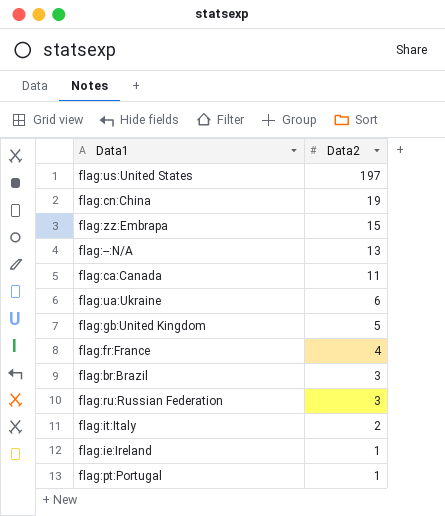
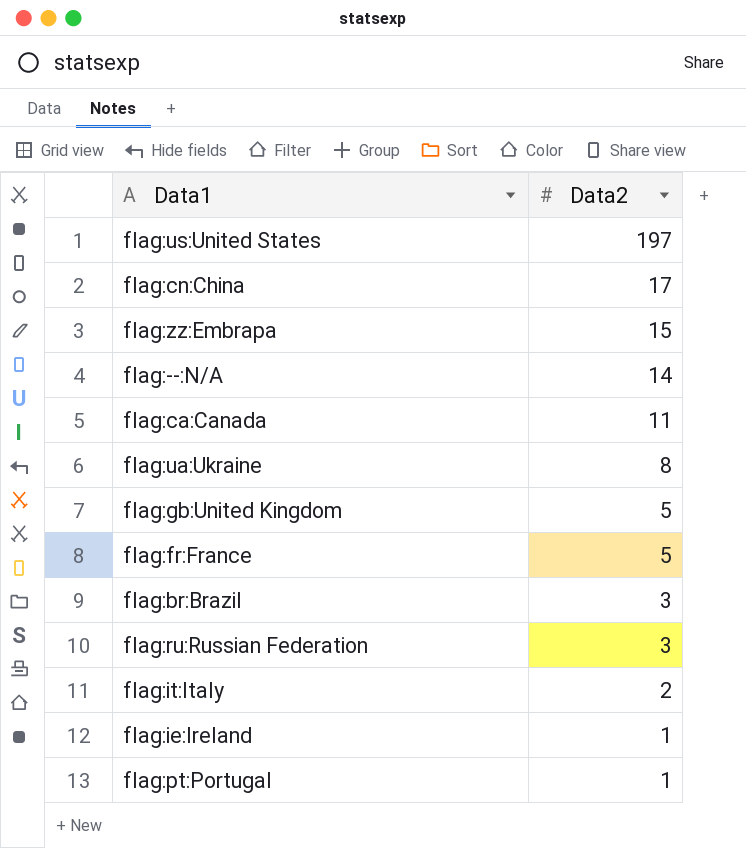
flag:cn:China | Data2: 19 -> 17
flag:--:N/A | Data2: 13 -> 14
flag:ua:Ukraine | Data2: 6 -> 8
flag:fr:France | Data2: 4 -> 5

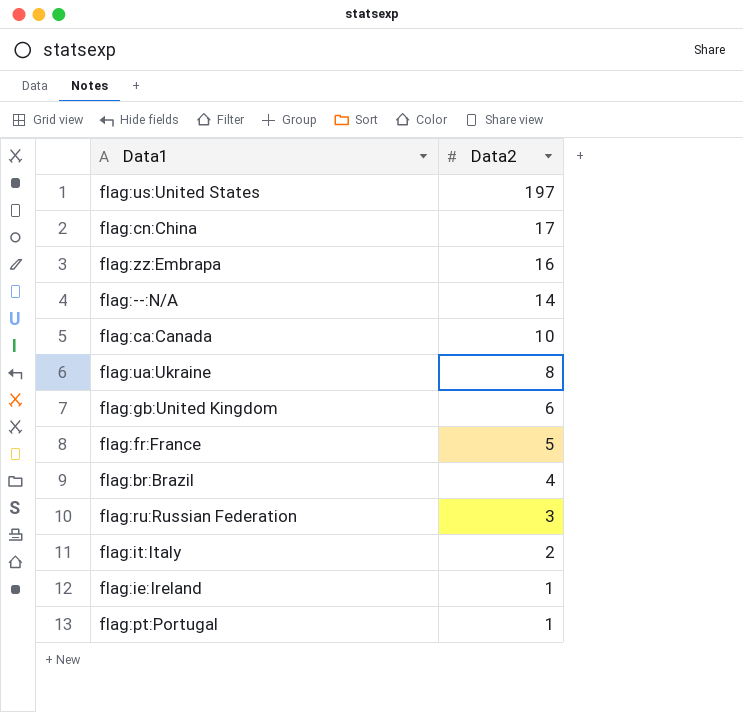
flag:zz:Embrapa | Data2: 15 -> 16
flag:ca:Canada | Data2: 11 -> 10
flag:gb:United Kingdom | Data2: 5 -> 6
flag:br:Brazil | Data2: 3 -> 4

